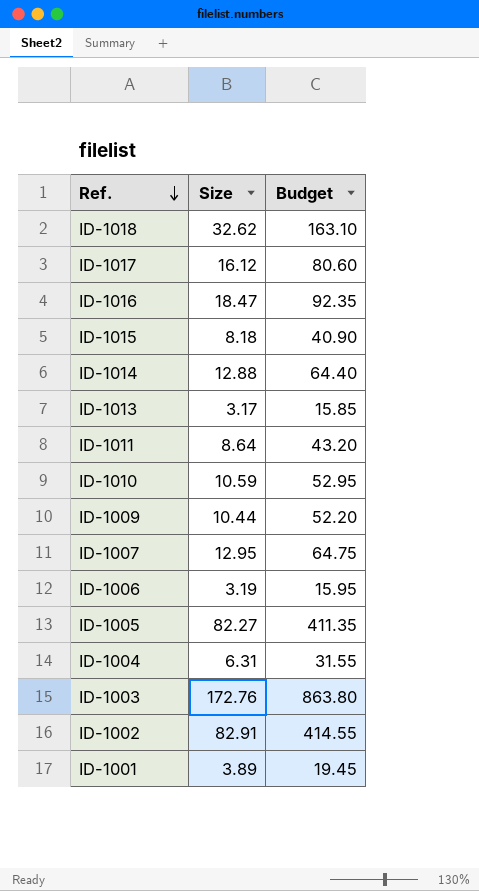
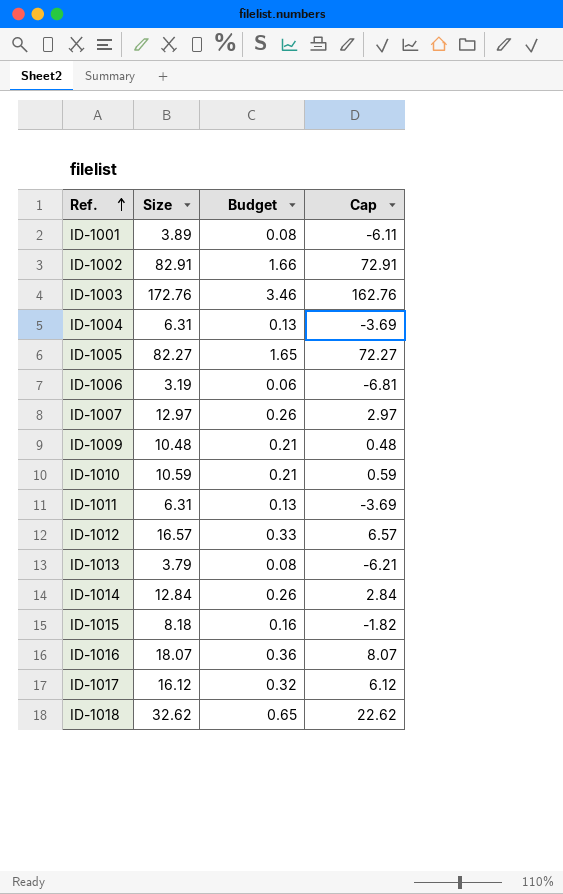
row order: Ref. descending -> Ref. ascending
column Budget | formula: [Size] * 5 -> [Size] * 0.02
column Cap | formula: none -> [Size] - 10
ID-1007 | Size: 12.95 -> 12.97
ID-1009 | Size: 10.44 -> 10.48
ID-1011 | Size: 8.64 -> 6.31
row ID-1012: none -> 16.57 | 0.33 | 6.57
ID-1013 | Size: 3.17 -> 3.79
ID-1014 | Size: 12.88 -> 12.84
ID-1016 | Size: 18.47 -> 18.07

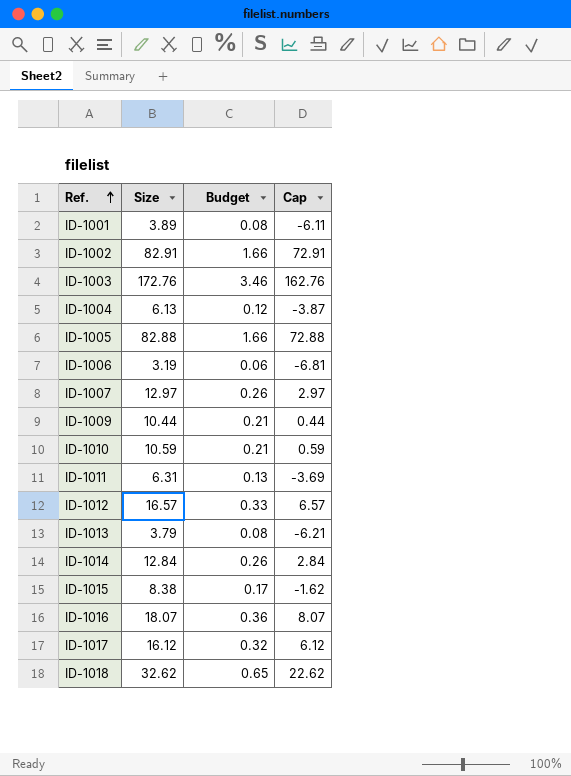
ID-1004 | Size: 6.31 -> 6.13
ID-1004 | Budget: 0.13 -> 0.12
ID-1004 | Cap: -3.69 -> -3.87
ID-1005 | Size: 82.27 -> 82.88
ID-1005 | Budget: 1.65 -> 1.66
ID-1005 | Cap: 72.27 -> 72.88
ID-1009 | Size: 10.48 -> 10.44
ID-1009 | Cap: 0.48 -> 0.44
ID-1015 | Size: 8.18 -> 8.38
ID-1015 | Budget: 0.16 -> 0.17
ID-1015 | Cap: -1.82 -> -1.62

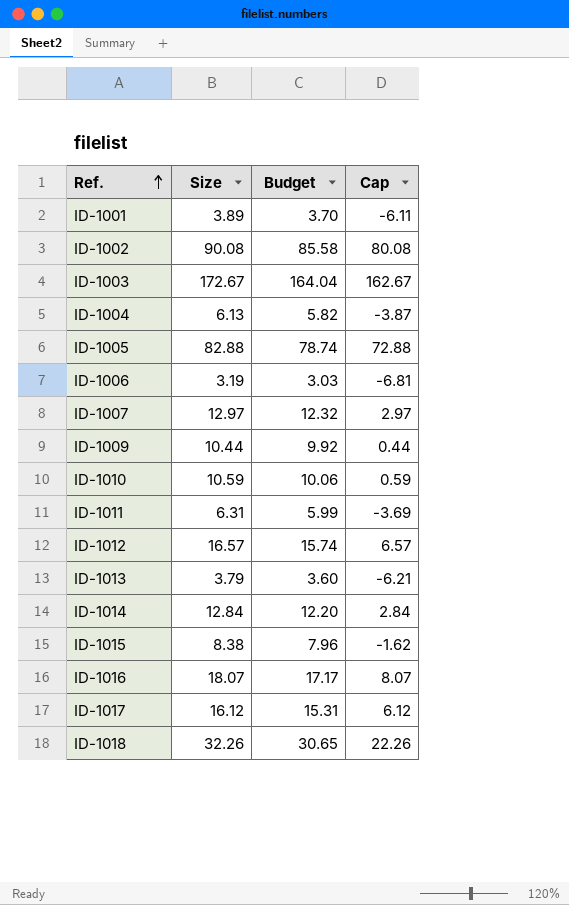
column Budget | formula: [Size] * 0.02 -> [Size] * 0.95
ID-1002 | Size: 82.91 -> 90.08
ID-1002 | Cap: 72.91 -> 80.08
ID-1003 | Size: 172.76 -> 172.67
ID-1003 | Cap: 162.76 -> 162.67
ID-1018 | Size: 32.62 -> 32.26
ID-1018 | Cap: 22.62 -> 22.26

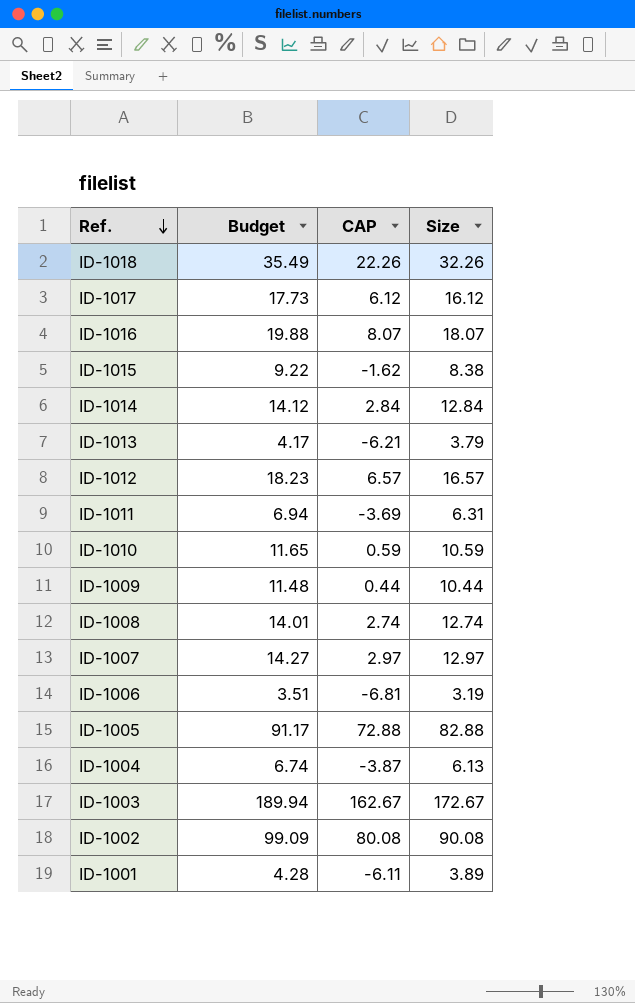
row order: Ref. ascending -> Ref. descending
column Budget | formula: [Size] * 0.95 -> [Size] * 1.1
column name: Cap -> CAP
column Size | position: 2 -> 4
row ID-1008: none -> 14.01 | 2.74 | 12.74

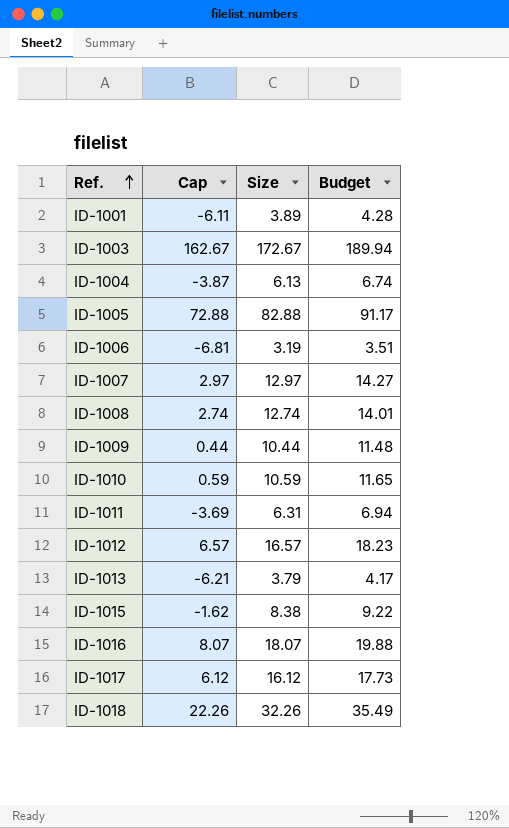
row order: Ref. descending -> Ref. ascending
column name: CAP -> Cap
column Budget | position: 2 -> 4
row ID-1014: 14.12 | 2.84 | 12.84 -> none
row ID-1002: 99.09 | 80.08 | 90.08 -> none

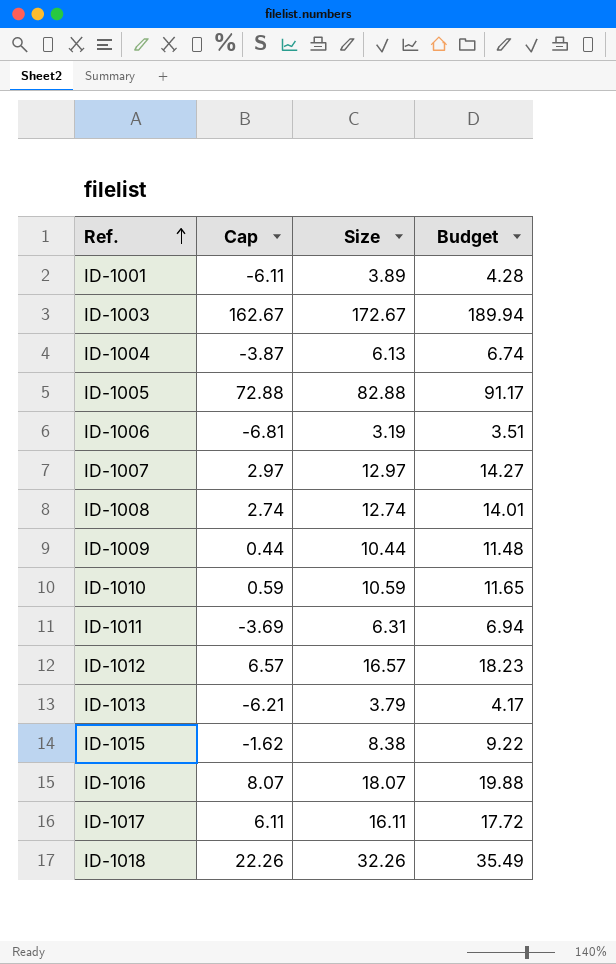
ID-1017 | Cap: 6.12 -> 6.11
ID-1017 | Size: 16.12 -> 16.11
ID-1017 | Budget: 17.73 -> 17.72

